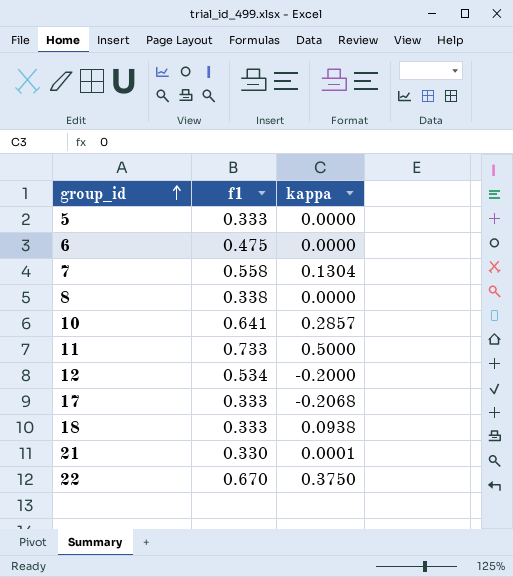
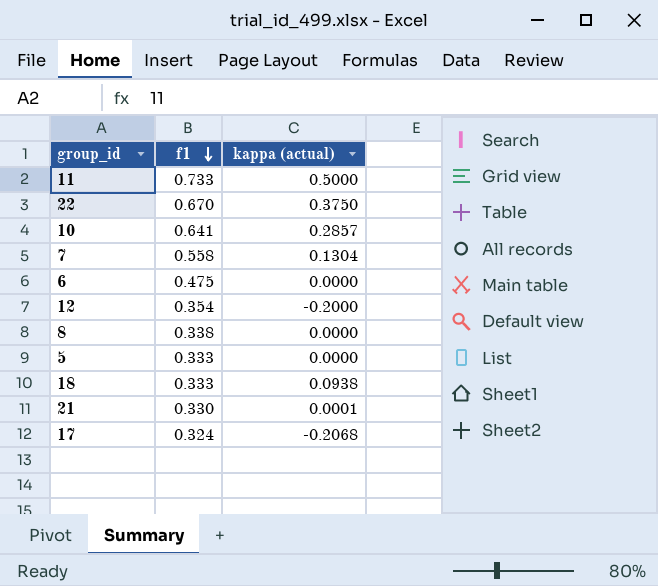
row order: group_id ascending -> f1 descending
column name: kappa -> kappa (actual)
12 | f1: 0.534 -> 0.354
17 | f1: 0.333 -> 0.324

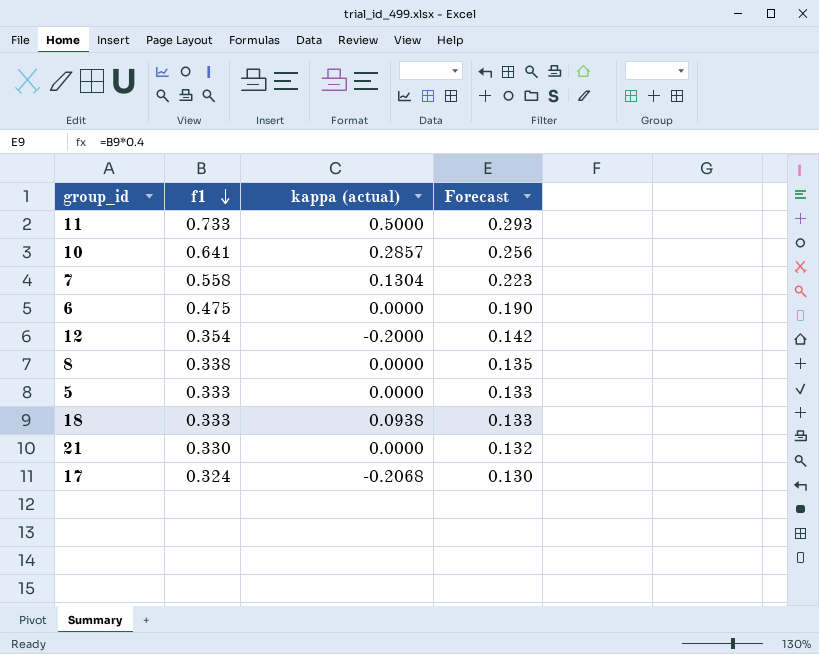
column Forecast | formula: none -> [f1] * 0.4
row 22: 0.670 | 0.3750 -> none
21 | kappa (actual): 0.0001 -> 0.0000

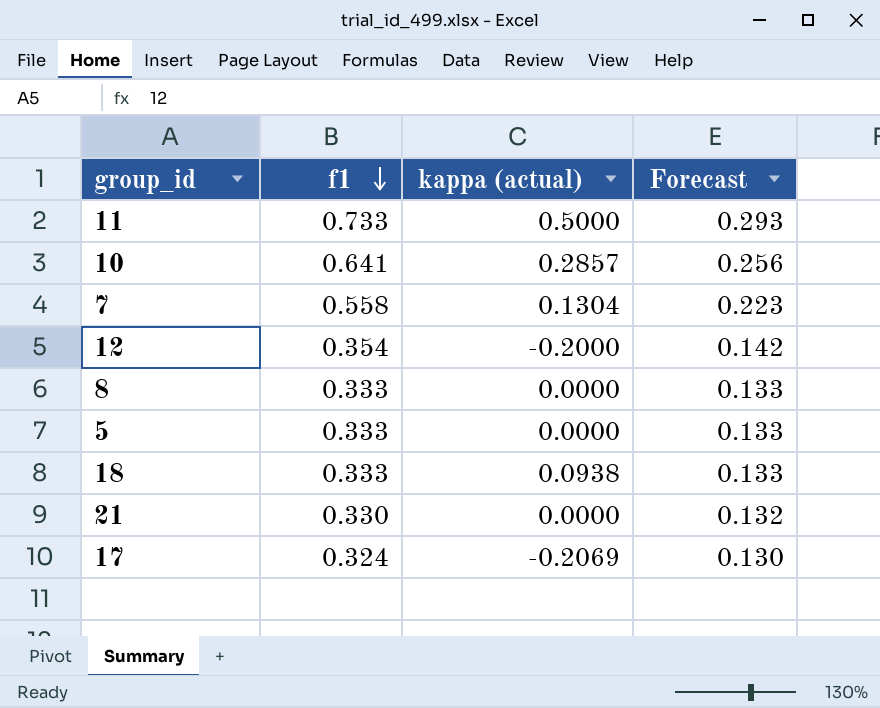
row 6: 0.475 | 0.0000 | 0.190 -> none
8 | f1: 0.338 -> 0.333
8 | Forecast: 0.135 -> 0.133
17 | kappa (actual): -0.2068 -> -0.2069

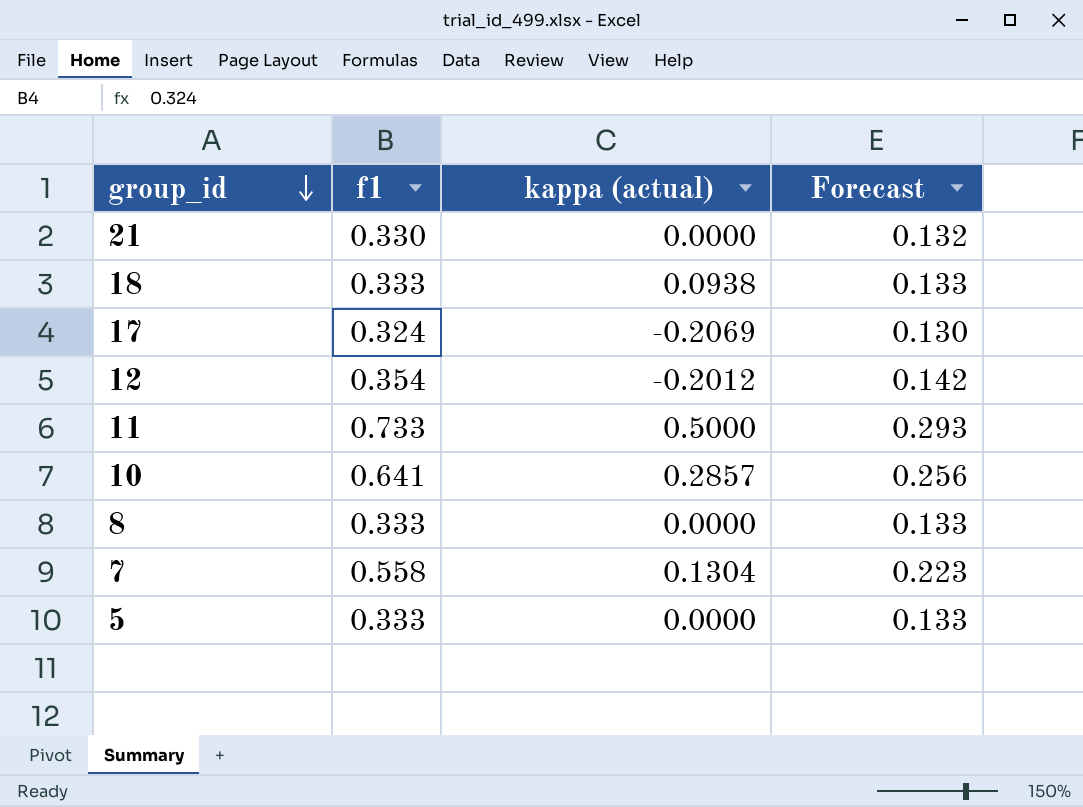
row order: f1 descending -> group_id descending
12 | kappa (actual): -0.2000 -> -0.2012

